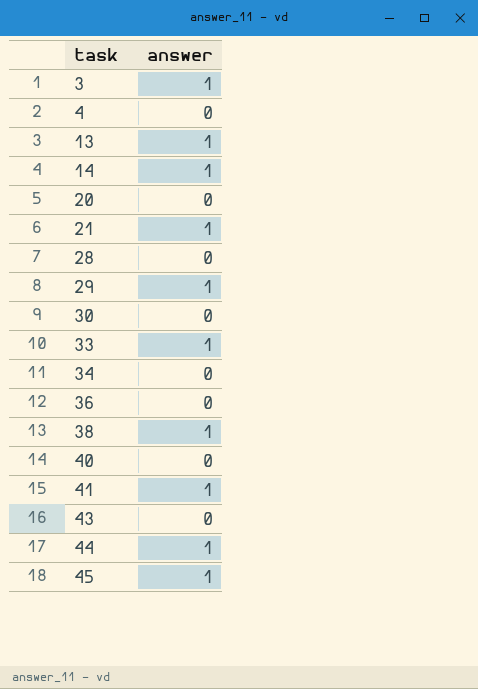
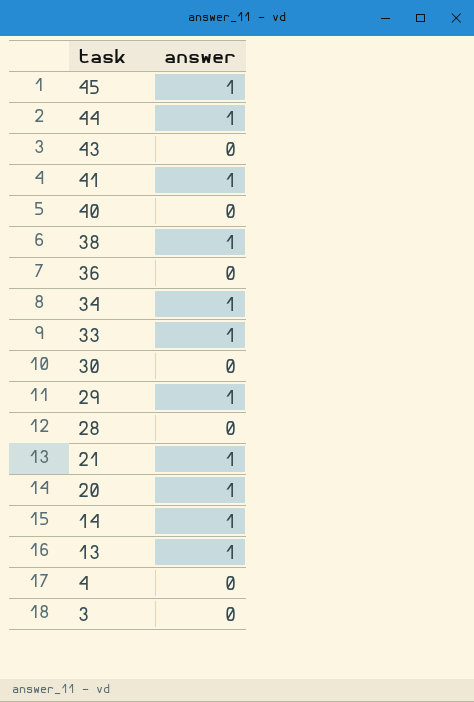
row order: task ascending -> task descending
34 | answer: 0 -> 1
20 | answer: 0 -> 1
3 | answer: 1 -> 0

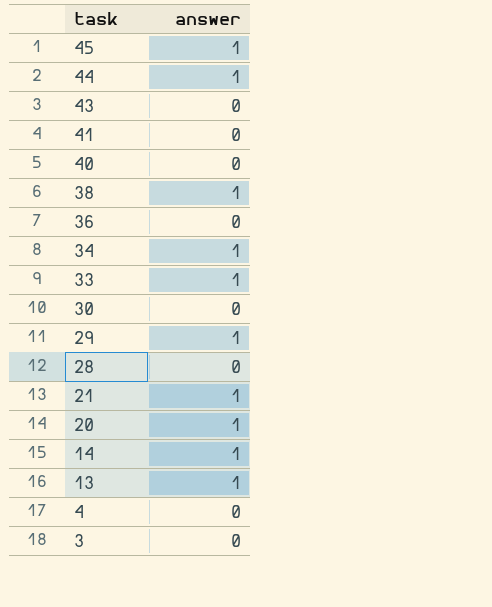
41 | answer: 1 -> 0

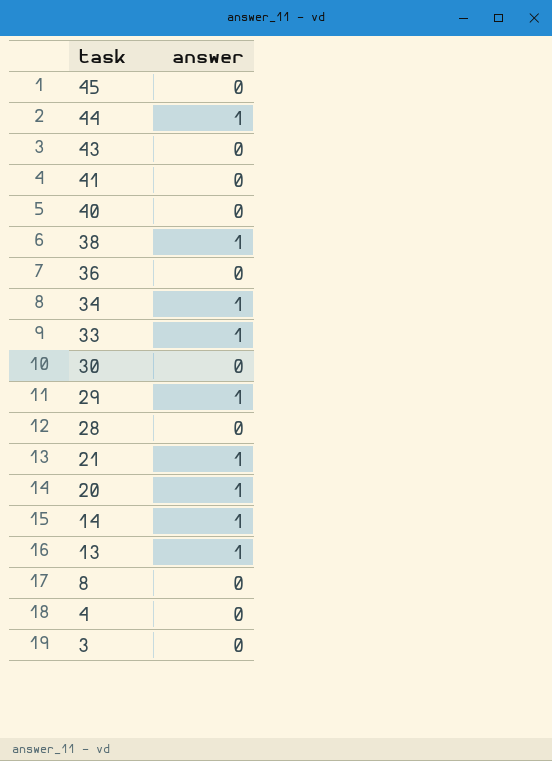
45 | answer: 1 -> 0
row 8: none -> 0

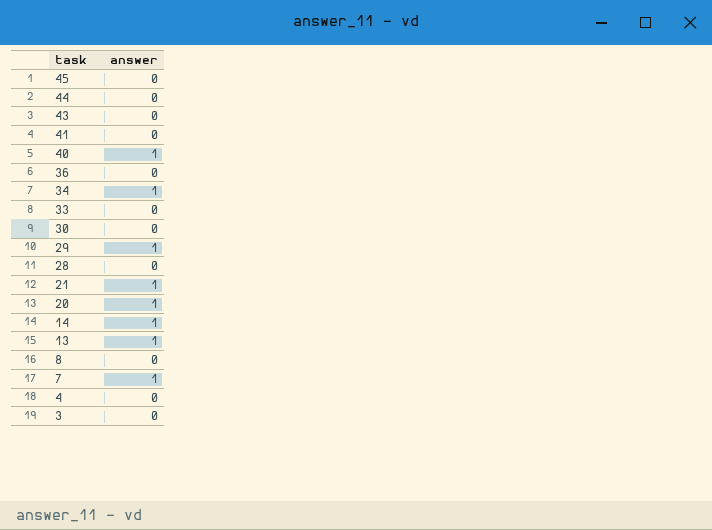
row 38: 1 -> none
44 | answer: 1 -> 0
40 | answer: 0 -> 1
33 | answer: 1 -> 0
row 7: none -> 1

